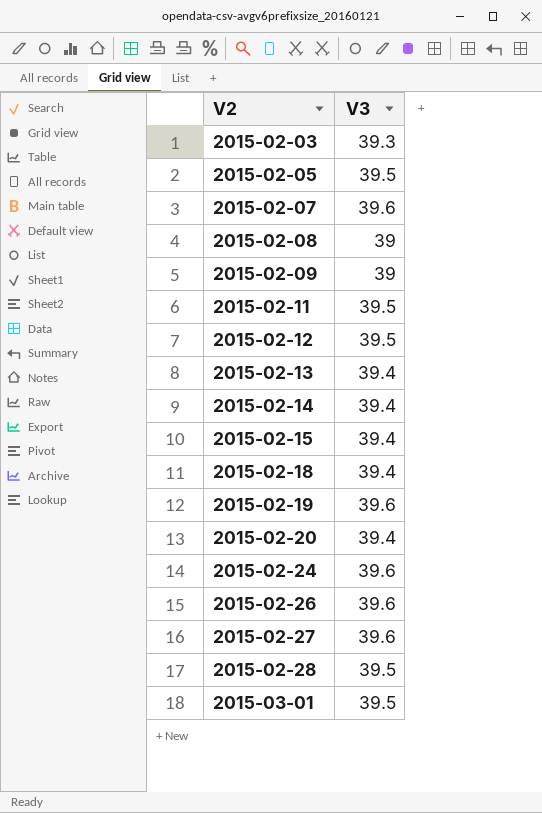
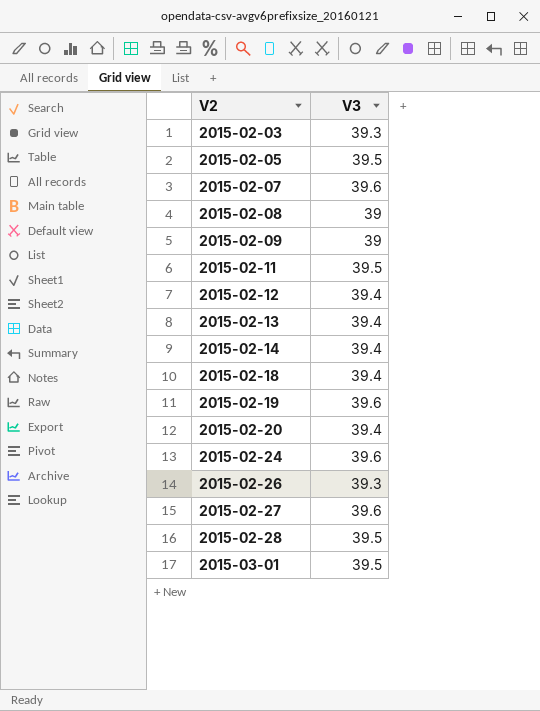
row 2015-02-15: 39.4 -> none
2015-02-12 | V3: 39.5 -> 39.4
2015-02-26 | V3: 39.6 -> 39.3

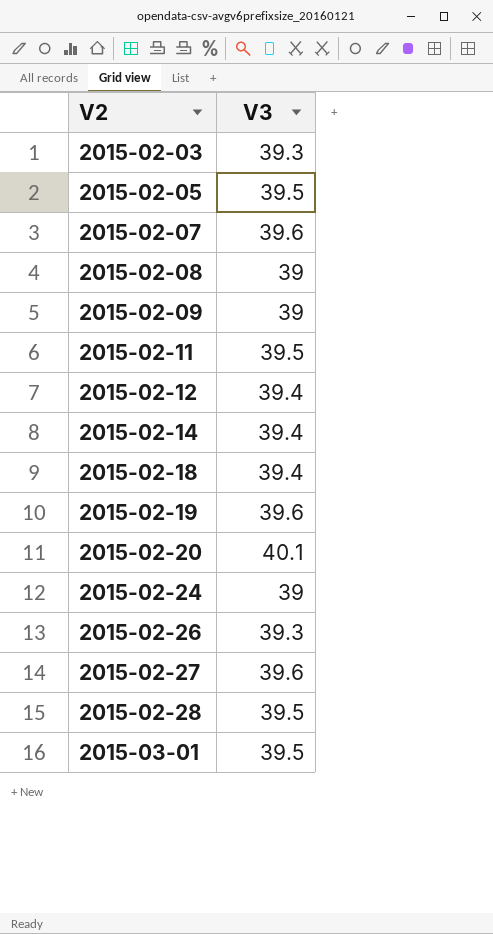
row 2015-02-13: 39.4 -> none
2015-02-20 | V3: 39.4 -> 40.1
2015-02-24 | V3: 39.6 -> 39

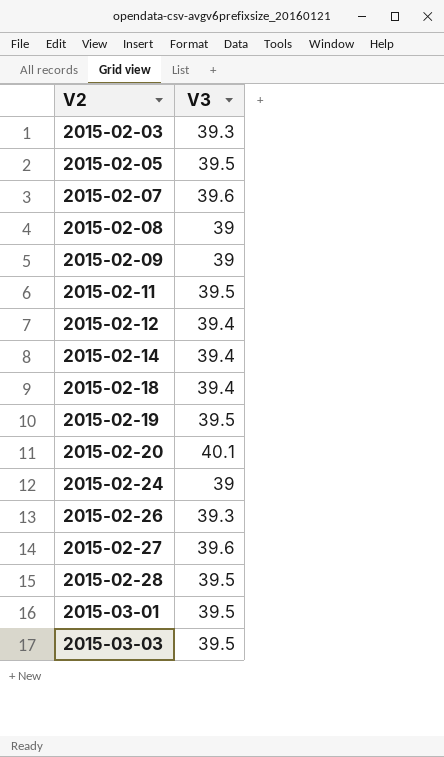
2015-02-19 | V3: 39.6 -> 39.5
row 2015-03-03: none -> 39.5

